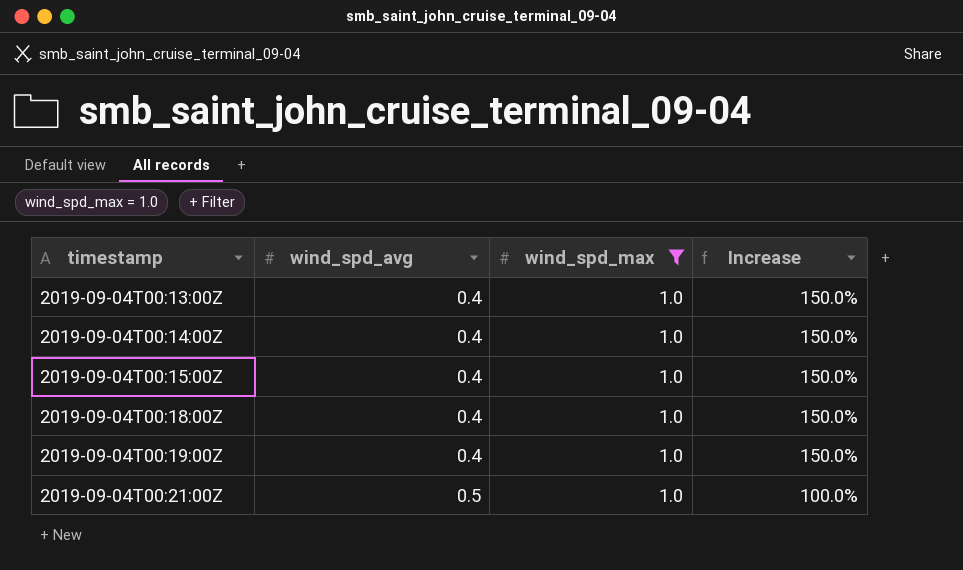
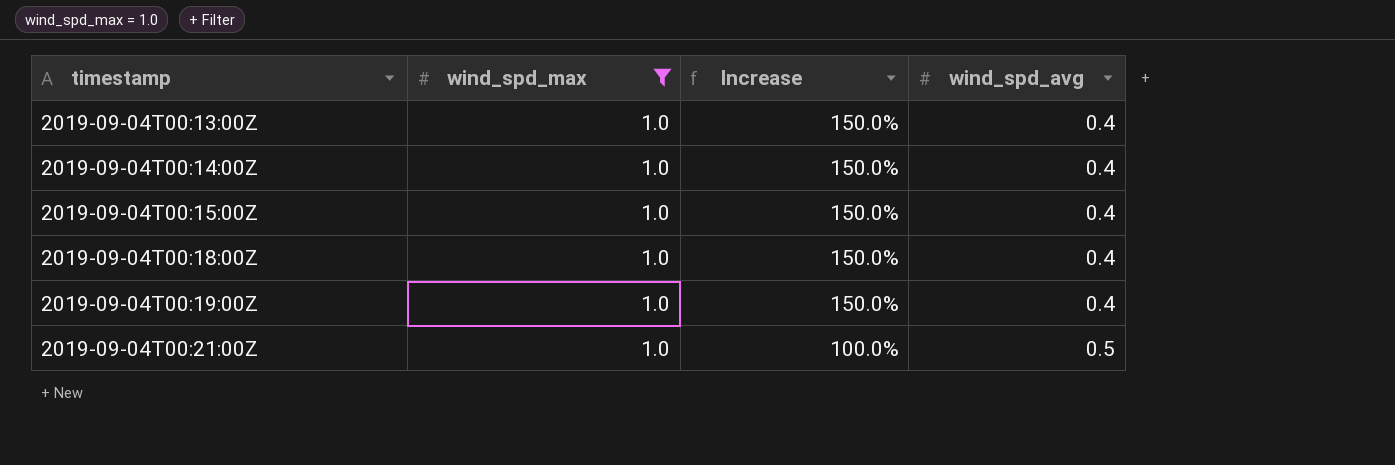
column wind_spd_avg | position: 2 -> 4

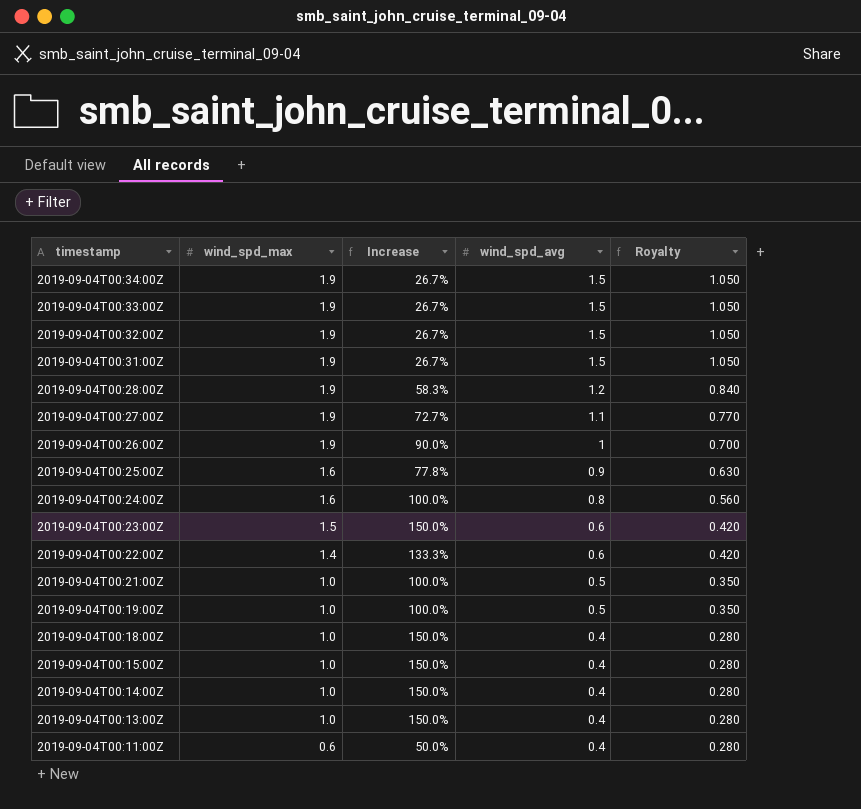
filter: wind_spd_max = 1.0 -> none
row order: timestamp ascending -> timestamp descending
column Royalty | formula: none -> [wind_spd_avg] * 0.7
2019-09-04T00:19:00Z | Increase: 150.0% -> 100.0%
2019-09-04T00:19:00Z | wind_spd_avg: 0.4 -> 0.5

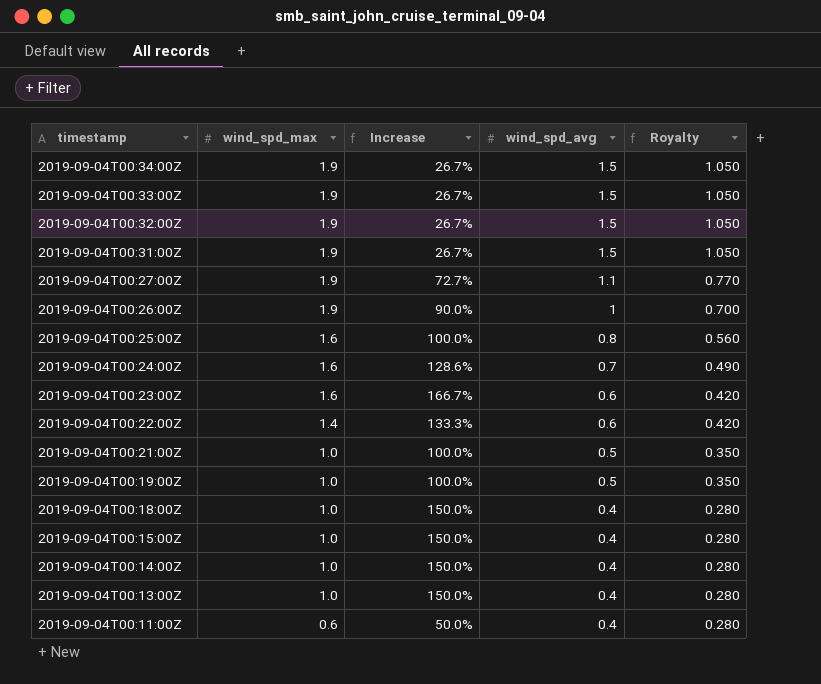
row 2019-09-04T00:28:00Z: 1.9 | 58.3% | 1.2 | 0.840 -> none
2019-09-04T00:25:00Z | Increase: 77.8% -> 100.0%
2019-09-04T00:25:00Z | wind_spd_avg: 0.9 -> 0.8
2019-09-04T00:25:00Z | Royalty: 0.630 -> 0.560
2019-09-04T00:24:00Z | Increase: 100.0% -> 128.6%
2019-09-04T00:24:00Z | wind_spd_avg: 0.8 -> 0.7
2019-09-04T00:24:00Z | Royalty: 0.560 -> 0.490
2019-09-04T00:23:00Z | wind_spd_max: 1.5 -> 1.6
2019-09-04T00:23:00Z | Increase: 150.0% -> 166.7%

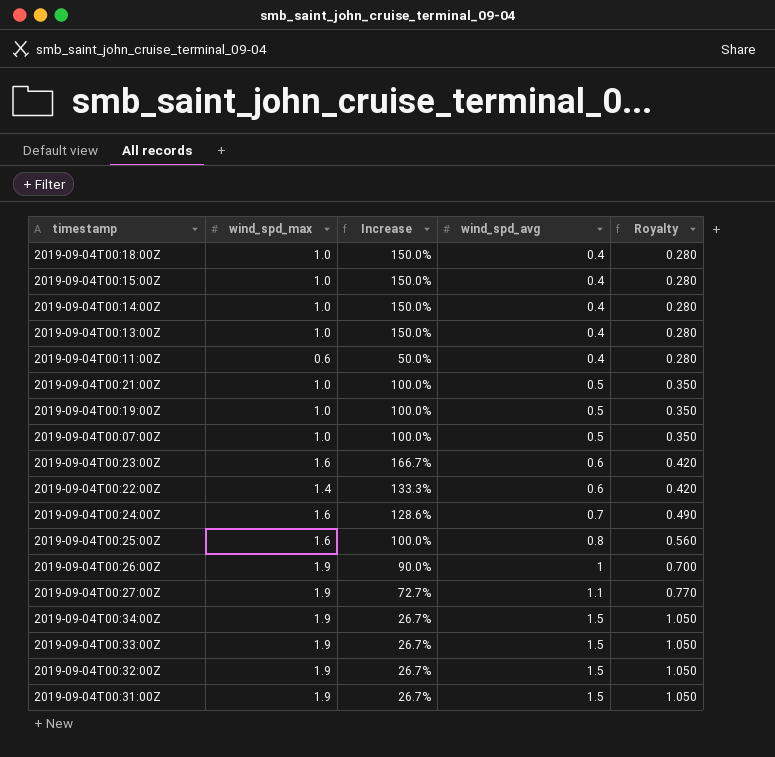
row order: timestamp descending -> wind_spd_avg ascending
row 2019-09-04T00:07:00Z: none -> 1.0 | 100.0% | 0.5 | 0.350

